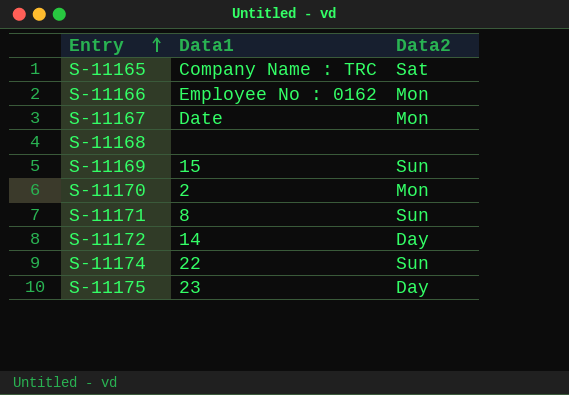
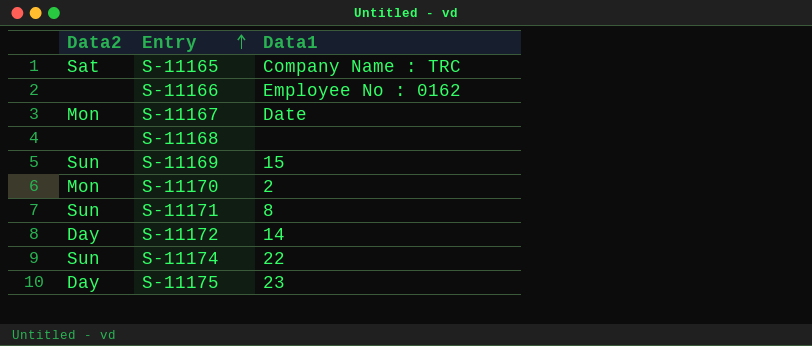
column Data2 | position: 3 -> 1
S-11166 | Data2: Mon -> none

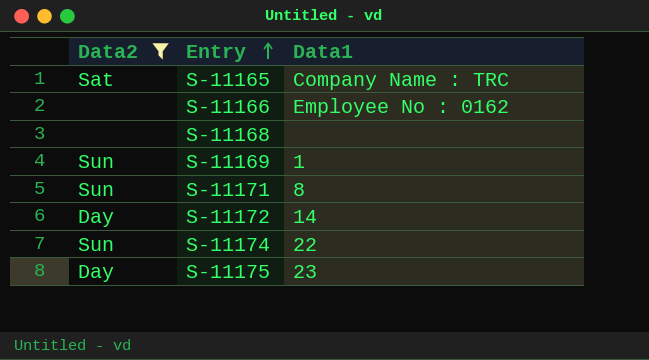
filter: none -> Data2 != Mon
S-11169 | Data1: 15 -> 1

